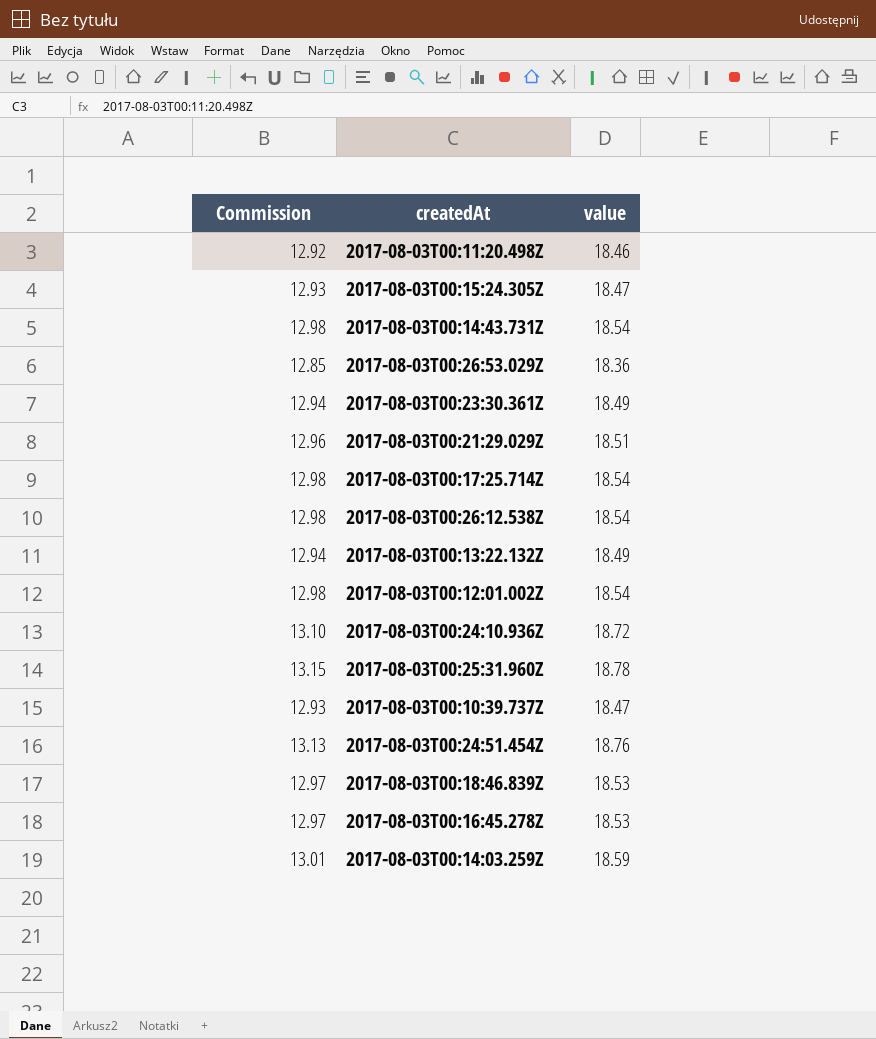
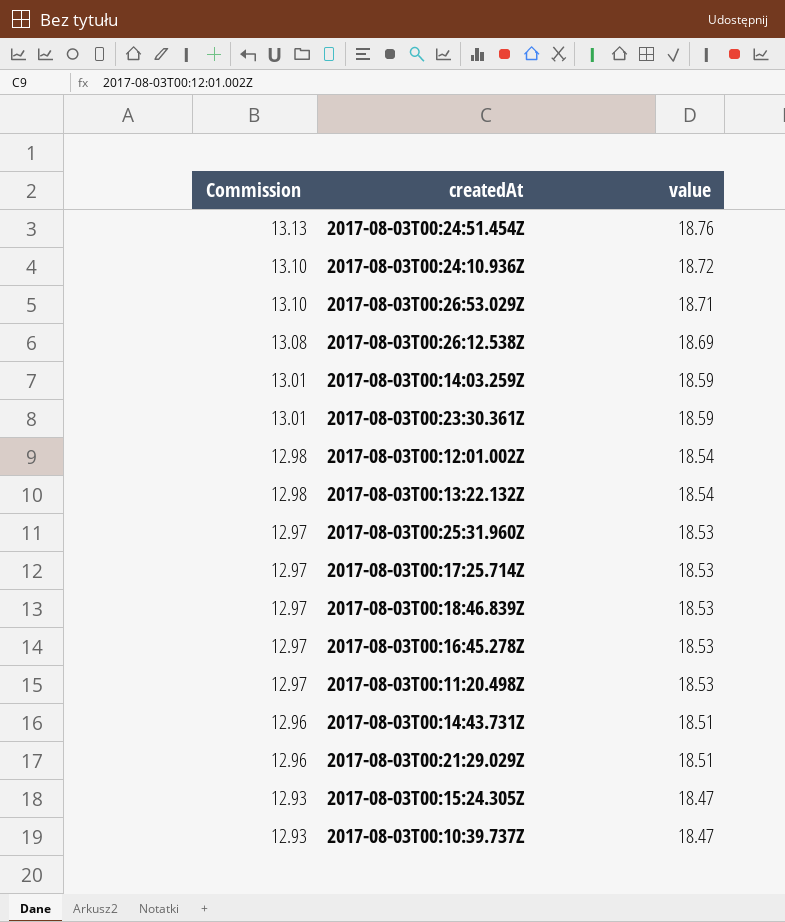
row order: none -> Commission descending
2017-08-03T00:26:53.029Z | Commission: 12.85 -> 13.10
2017-08-03T00:26:53.029Z | value: 18.36 -> 18.71
2017-08-03T00:26:12.538Z | Commission: 12.98 -> 13.08
2017-08-03T00:26:12.538Z | value: 18.54 -> 18.69
2017-08-03T00:23:30.361Z | Commission: 12.94 -> 13.01
2017-08-03T00:23:30.361Z | value: 18.49 -> 18.59
2017-08-03T00:13:22.132Z | Commission: 12.94 -> 12.98
2017-08-03T00:13:22.132Z | value: 18.49 -> 18.54
2017-08-03T00:25:31.960Z | Commission: 13.15 -> 12.97
2017-08-03T00:25:31.960Z | value: 18.78 -> 18.53
2017-08-03T00:17:25.714Z | Commission: 12.98 -> 12.97
2017-08-03T00:17:25.714Z | value: 18.54 -> 18.53
2017-08-03T00:11:20.498Z | Commission: 12.92 -> 12.97
2017-08-03T00:11:20.498Z | value: 18.46 -> 18.53
2017-08-03T00:14:43.731Z | Commission: 12.98 -> 12.96
2017-08-03T00:14:43.731Z | value: 18.54 -> 18.51

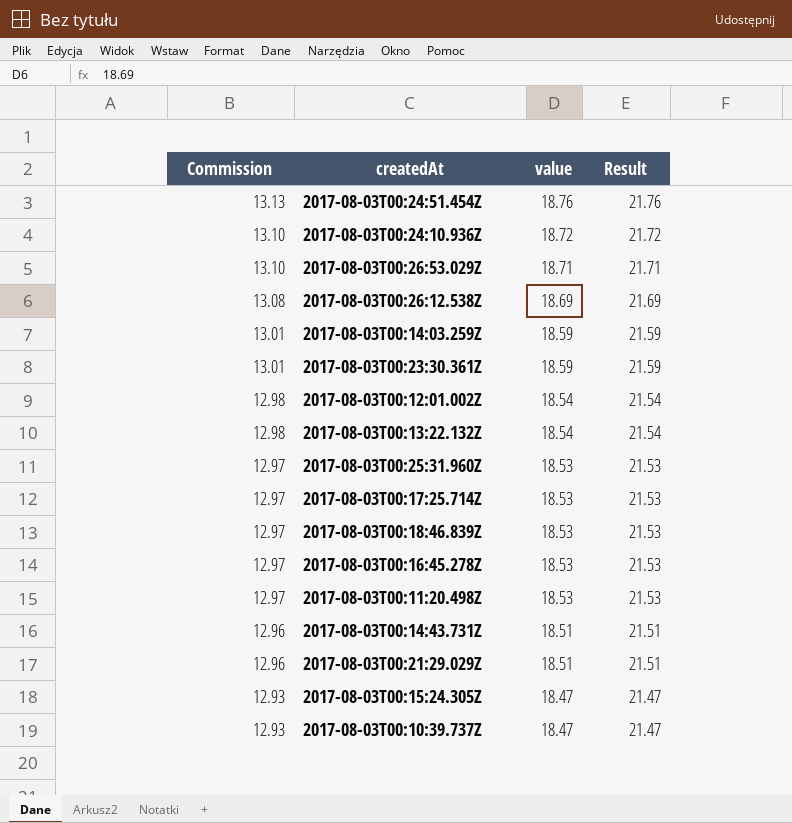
column Result | formula: none -> [value] + 3

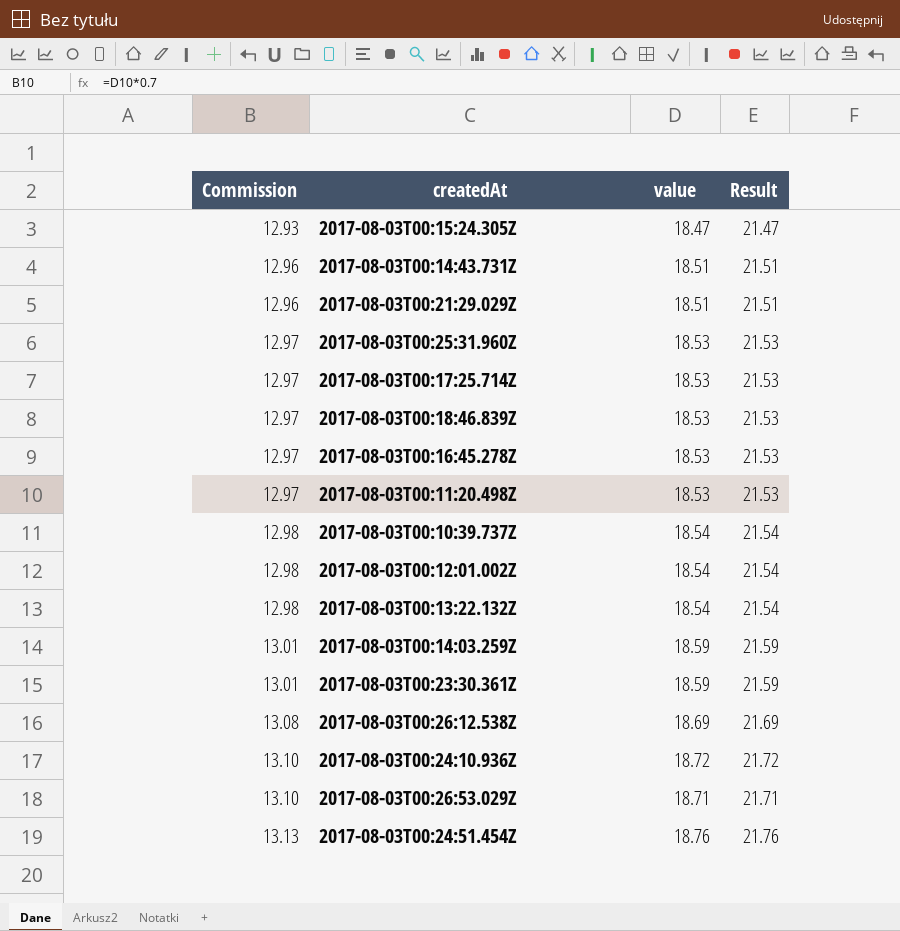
row order: Commission descending -> Commission ascending
2017-08-03T00:10:39.737Z | Commission: 12.93 -> 12.98
2017-08-03T00:10:39.737Z | value: 18.47 -> 18.54
2017-08-03T00:10:39.737Z | Result: 21.47 -> 21.54

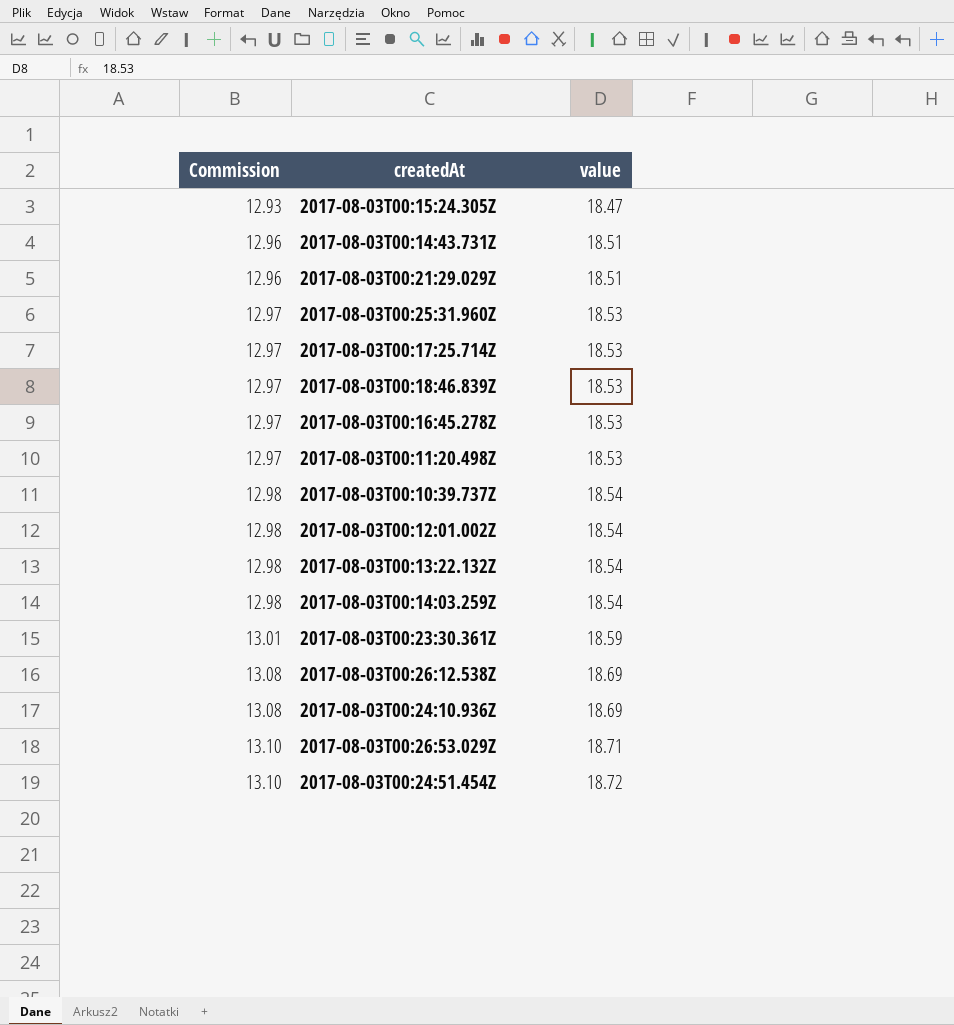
column Result | formula: [value] + 3 -> none
2017-08-03T00:14:03.259Z | Commission: 13.01 -> 12.98
2017-08-03T00:14:03.259Z | value: 18.59 -> 18.54
2017-08-03T00:24:10.936Z | Commission: 13.10 -> 13.08
2017-08-03T00:24:10.936Z | value: 18.72 -> 18.69
2017-08-03T00:24:51.454Z | Commission: 13.13 -> 13.10
2017-08-03T00:24:51.454Z | value: 18.76 -> 18.72

